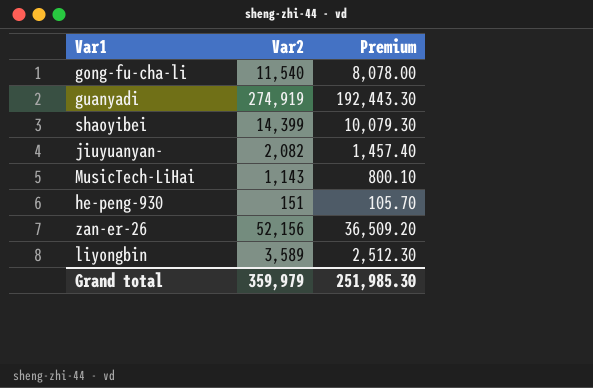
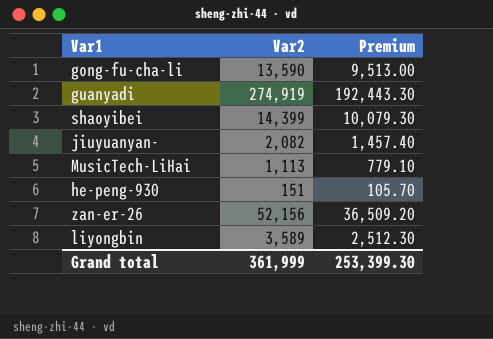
gong-fu-cha-li | Var2: 11,540 -> 13,590
gong-fu-cha-li | Premium: 8,078.00 -> 9,513.00
MusicTech-LiHai | Var2: 1,143 -> 1,113
MusicTech-LiHai | Premium: 800.10 -> 779.10
Grand total | Var2: 359,979 -> 361,999
Grand total | Premium: 251,985.30 -> 253,399.30

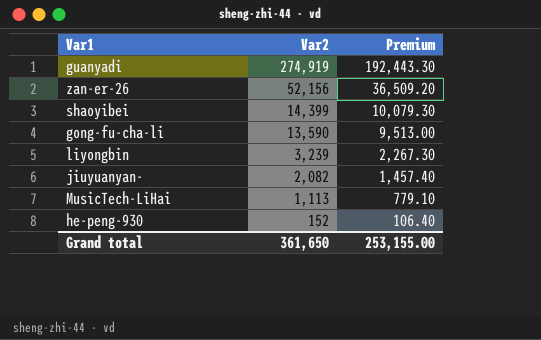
row order: none -> Var2 descending
liyongbin | Var2: 3,589 -> 3,239
liyongbin | Premium: 2,512.30 -> 2,267.30
he-peng-930 | Var2: 151 -> 152
he-peng-930 | Premium: 105.70 -> 106.40
Grand total | Var2: 361,999 -> 361,650
Grand total | Premium: 253,399.30 -> 253,155.00

